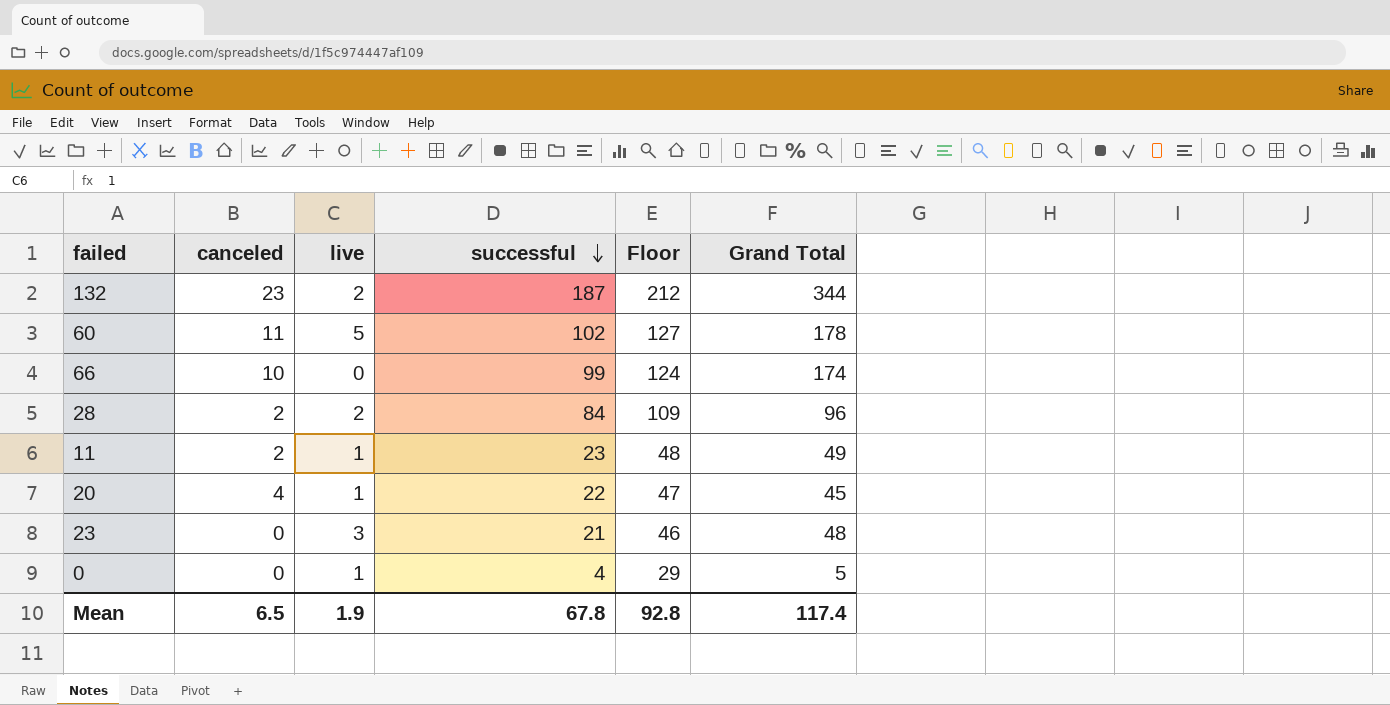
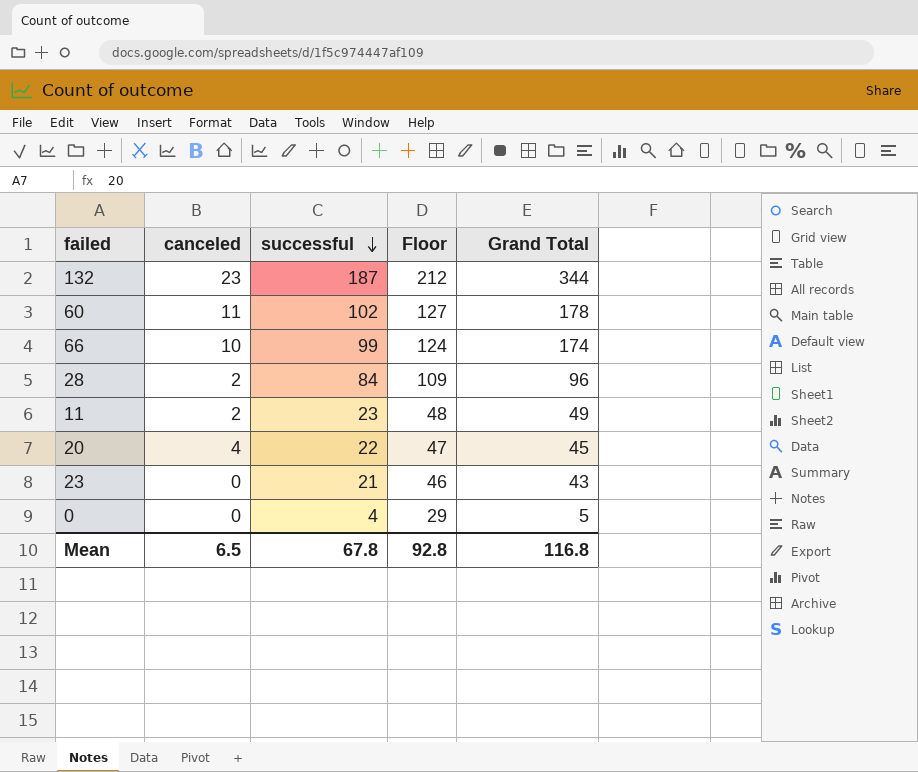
column live | position: 3 -> none
23 | Grand Total: 48 -> 43
Mean | Grand Total: 117.4 -> 116.8

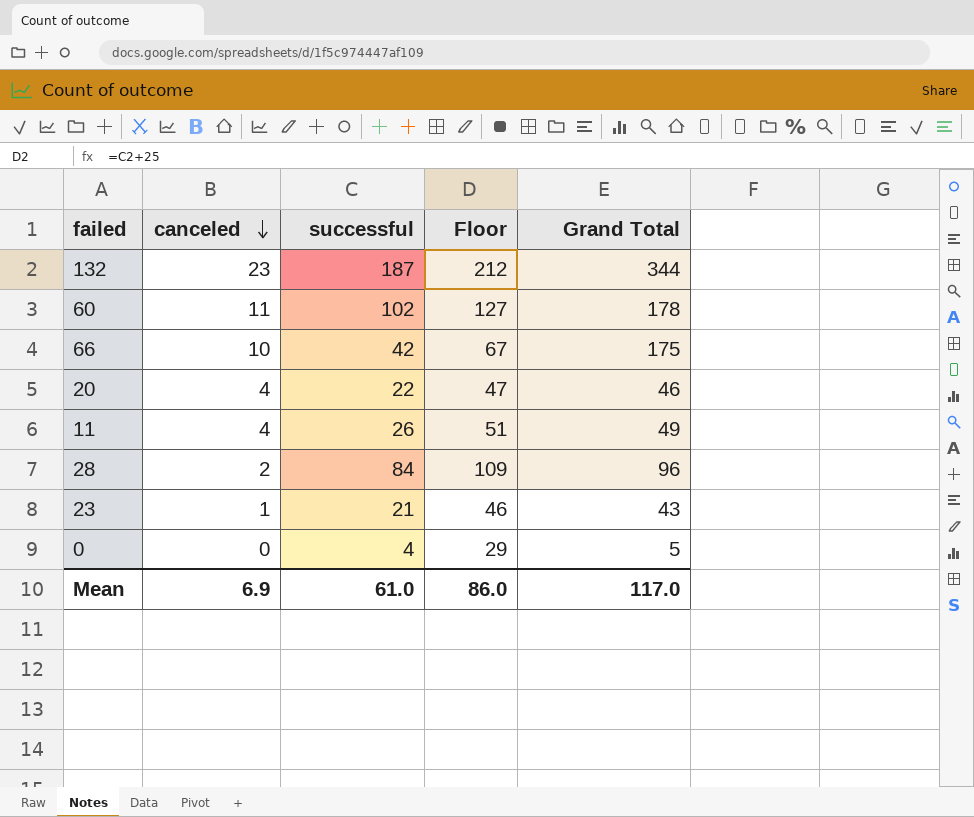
row order: successful descending -> canceled descending
66 | successful: 99 -> 42
66 | Floor: 124 -> 67
66 | Grand Total: 174 -> 175
20 | Grand Total: 45 -> 46
11 | canceled: 2 -> 4
11 | successful: 23 -> 26
11 | Floor: 48 -> 51
23 | canceled: 0 -> 1
Mean | canceled: 6.5 -> 6.9
Mean | successful: 67.8 -> 61.0
Mean | Floor: 92.8 -> 86.0
Mean | Grand Total: 116.8 -> 117.0

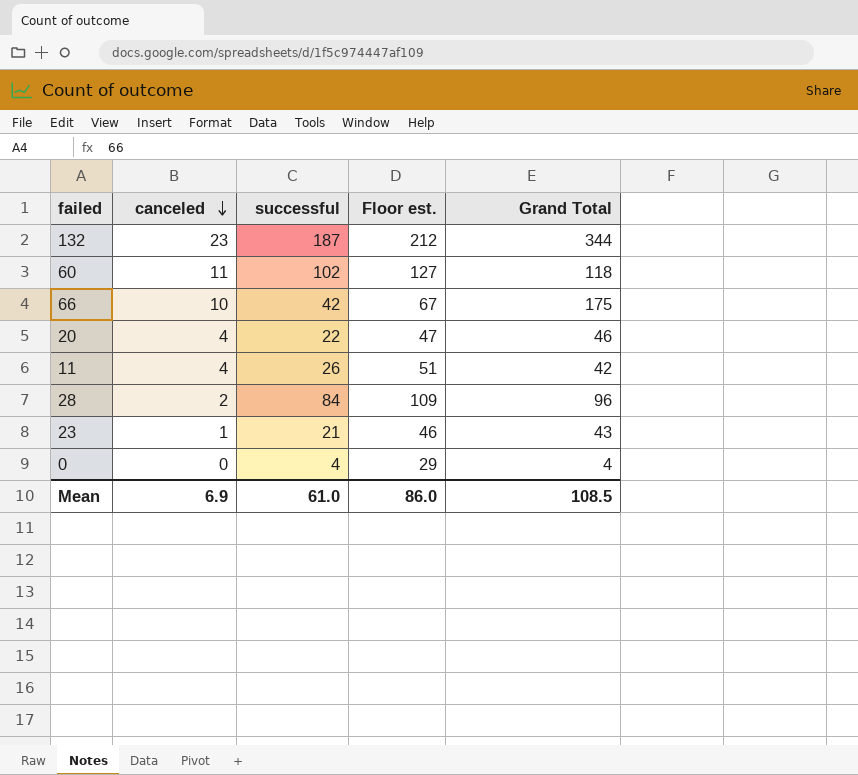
column name: Floor -> Floor est.
60 | Grand Total: 178 -> 118
11 | Grand Total: 49 -> 42
0 | Grand Total: 5 -> 4
Mean | Grand Total: 117.0 -> 108.5

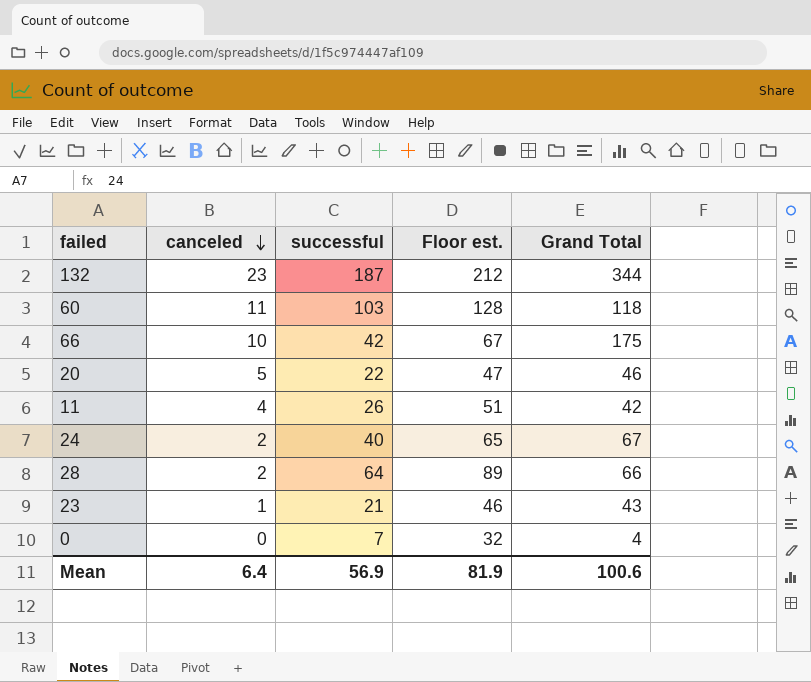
60 | successful: 102 -> 103
60 | Floor est.: 127 -> 128
20 | canceled: 4 -> 5
row 24: none -> 2 | 40 | 65 | 67
28 | successful: 84 -> 64
28 | Floor est.: 109 -> 89
28 | Grand Total: 96 -> 66
0 | successful: 4 -> 7
0 | Floor est.: 29 -> 32
Mean | canceled: 6.9 -> 6.4
Mean | successful: 61.0 -> 56.9
Mean | Floor est.: 86.0 -> 81.9
Mean | Grand Total: 108.5 -> 100.6

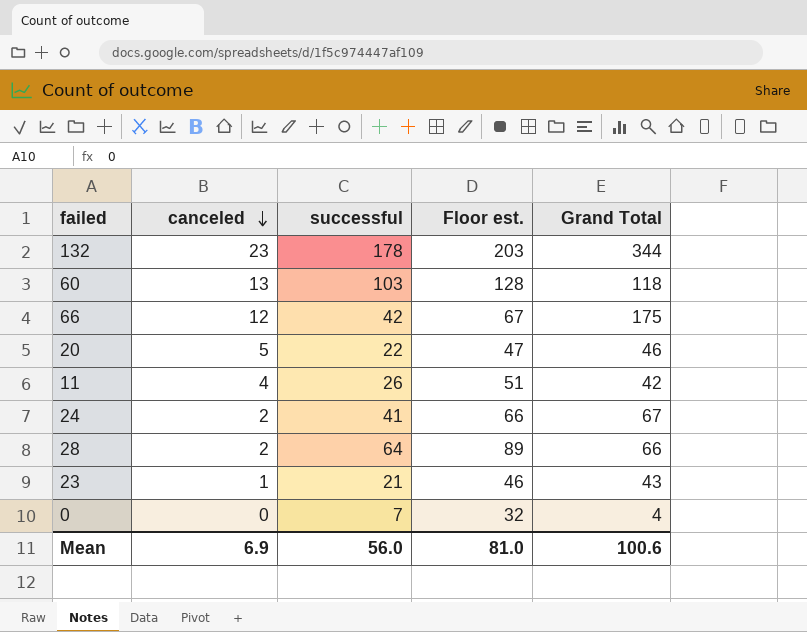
132 | successful: 187 -> 178
132 | Floor est.: 212 -> 203
60 | canceled: 11 -> 13
66 | canceled: 10 -> 12
24 | successful: 40 -> 41
24 | Floor est.: 65 -> 66
Mean | canceled: 6.4 -> 6.9
Mean | successful: 56.9 -> 56.0
Mean | Floor est.: 81.9 -> 81.0

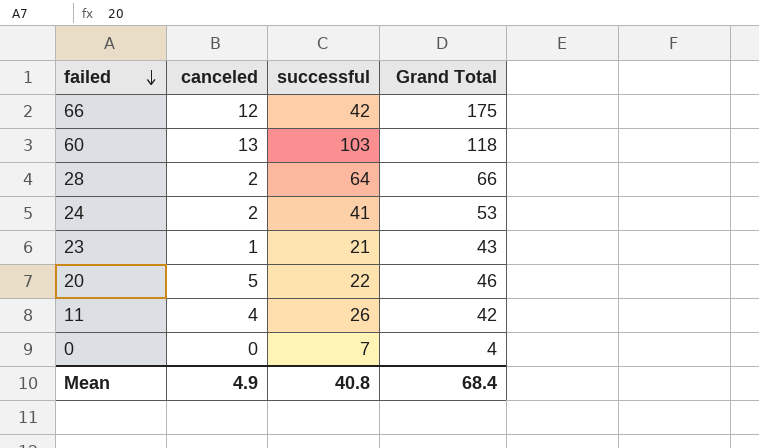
row order: canceled descending -> failed descending
column Floor est. | formula: [successful] + 25 -> none
row 132: 23 | 178 | 203 | 344 -> none
24 | Grand Total: 67 -> 53
Mean | canceled: 6.9 -> 4.9
Mean | successful: 56.0 -> 40.8
Mean | Grand Total: 100.6 -> 68.4

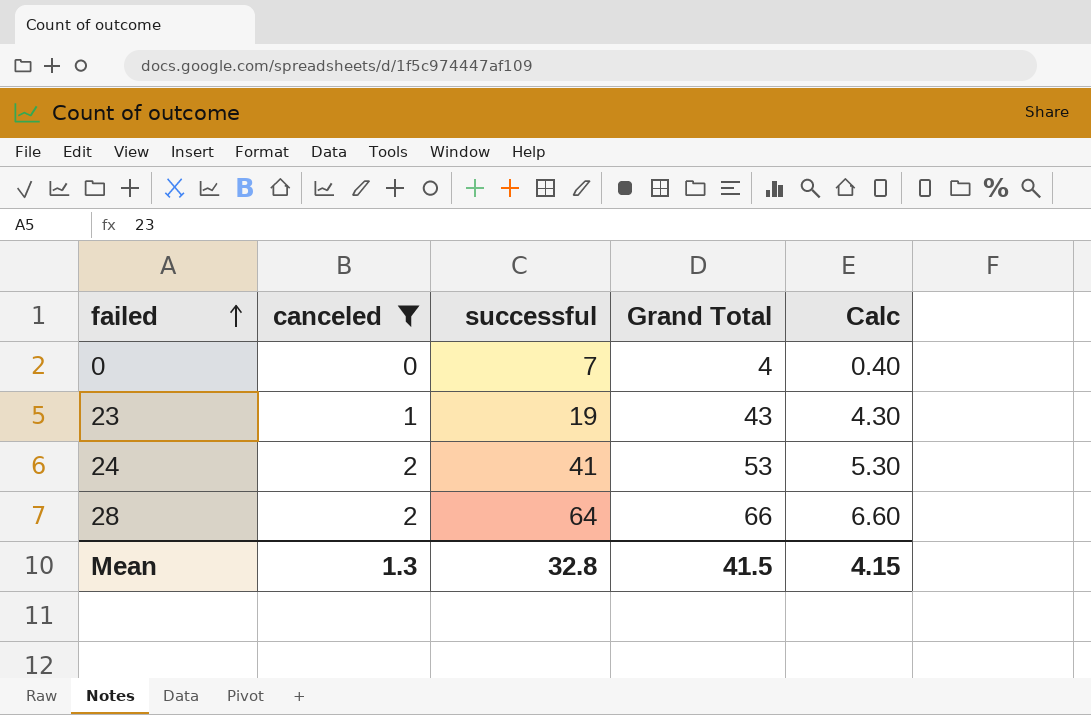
filter: none -> canceled <= 2
row order: failed descending -> failed ascending
column Calc | formula: none -> [Grand Total] * 0.1
23 | successful: 21 -> 19
Mean | canceled: 4.9 -> 1.3
Mean | successful: 40.8 -> 32.8
Mean | Grand Total: 68.4 -> 41.5

